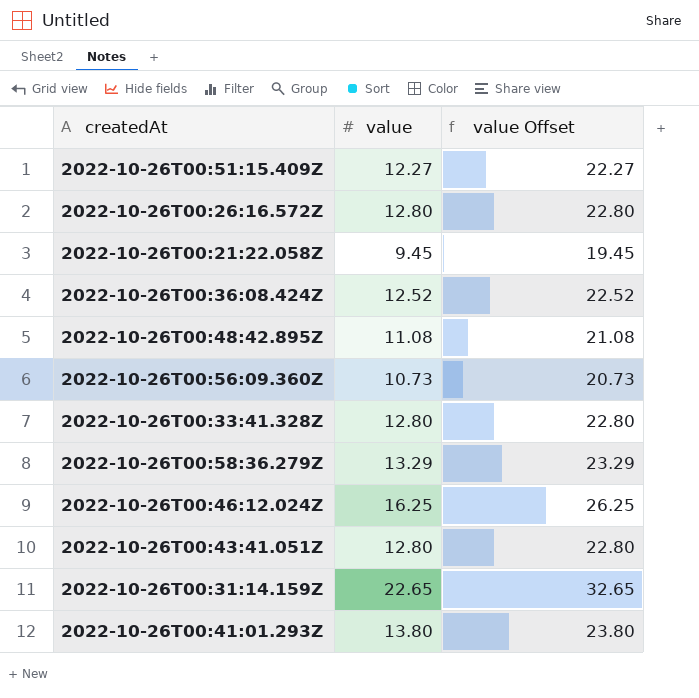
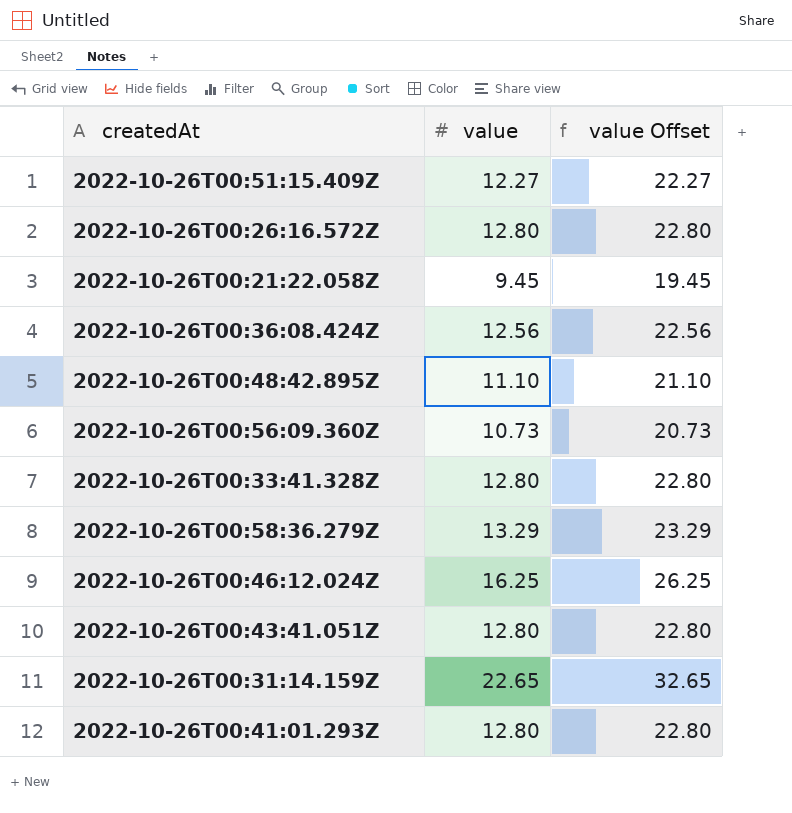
2022-10-26T00:36:08.424Z | value: 12.52 -> 12.56
2022-10-26T00:36:08.424Z | value Offset: 22.52 -> 22.56
2022-10-26T00:48:42.895Z | value: 11.08 -> 11.10
2022-10-26T00:48:42.895Z | value Offset: 21.08 -> 21.10
2022-10-26T00:41:01.293Z | value: 13.80 -> 12.80
2022-10-26T00:41:01.293Z | value Offset: 23.80 -> 22.80

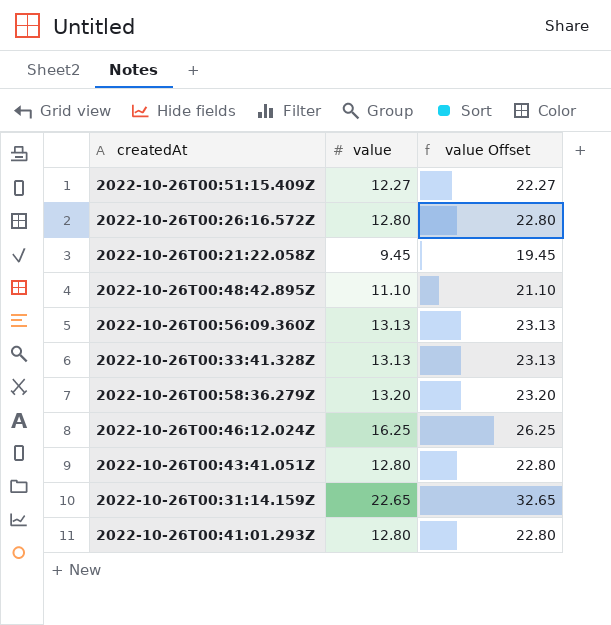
row 2022-10-26T00:36:08.424Z: 12.56 | 22.56 -> none
2022-10-26T00:56:09.360Z | value: 10.73 -> 13.13
2022-10-26T00:56:09.360Z | value Offset: 20.73 -> 23.13
2022-10-26T00:33:41.328Z | value: 12.80 -> 13.13
2022-10-26T00:33:41.328Z | value Offset: 22.80 -> 23.13
2022-10-26T00:58:36.279Z | value: 13.29 -> 13.20
2022-10-26T00:58:36.279Z | value Offset: 23.29 -> 23.20

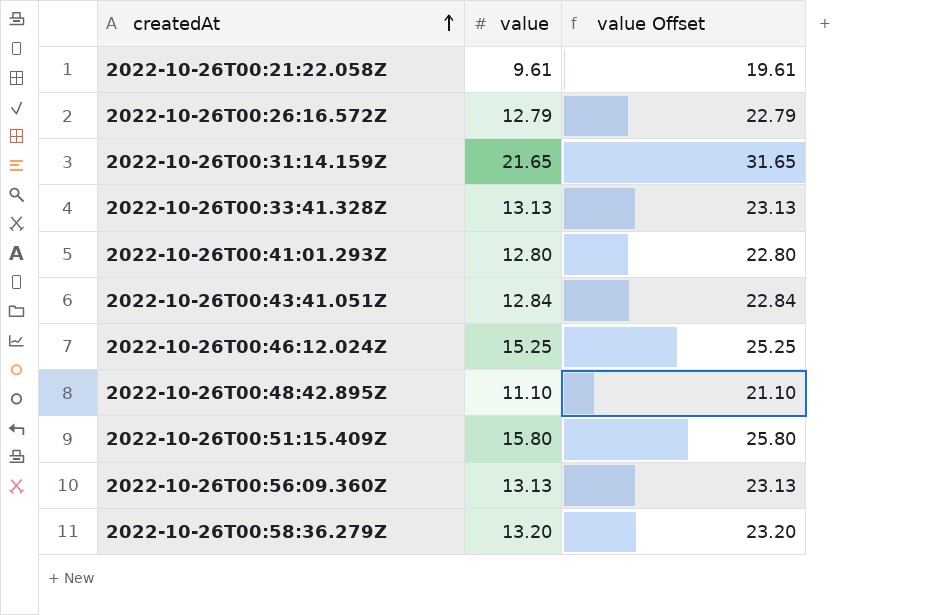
row order: none -> createdAt ascending
2022-10-26T00:21:22.058Z | value: 9.45 -> 9.61
2022-10-26T00:21:22.058Z | value Offset: 19.45 -> 19.61
2022-10-26T00:26:16.572Z | value: 12.80 -> 12.79
2022-10-26T00:26:16.572Z | value Offset: 22.80 -> 22.79
2022-10-26T00:31:14.159Z | value: 22.65 -> 21.65
2022-10-26T00:31:14.159Z | value Offset: 32.65 -> 31.65
2022-10-26T00:43:41.051Z | value: 12.80 -> 12.84
2022-10-26T00:43:41.051Z | value Offset: 22.80 -> 22.84
2022-10-26T00:46:12.024Z | value: 16.25 -> 15.25
2022-10-26T00:46:12.024Z | value Offset: 26.25 -> 25.25
2022-10-26T00:51:15.409Z | value: 12.27 -> 15.80
2022-10-26T00:51:15.409Z | value Offset: 22.27 -> 25.80

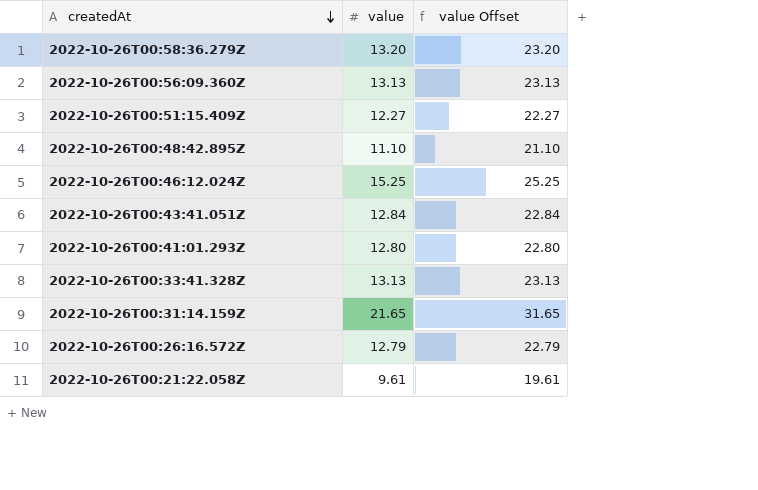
row order: createdAt ascending -> createdAt descending
2022-10-26T00:51:15.409Z | value: 15.80 -> 12.27
2022-10-26T00:51:15.409Z | value Offset: 25.80 -> 22.27

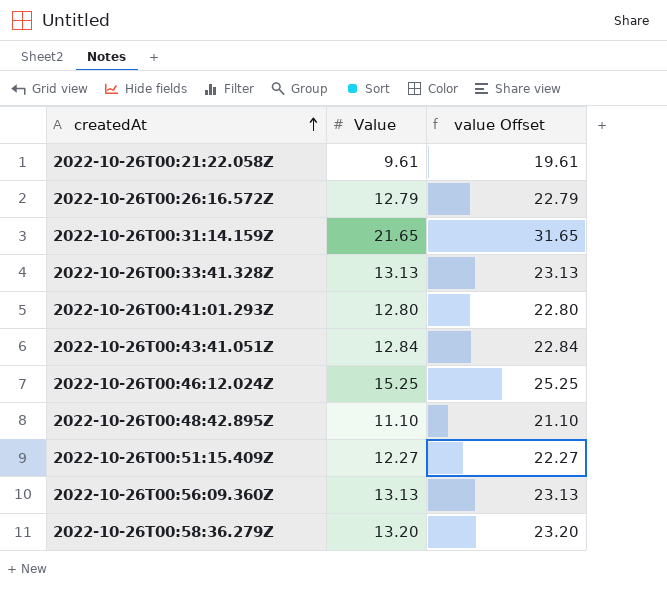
row order: createdAt descending -> createdAt ascending
column name: value -> Value

